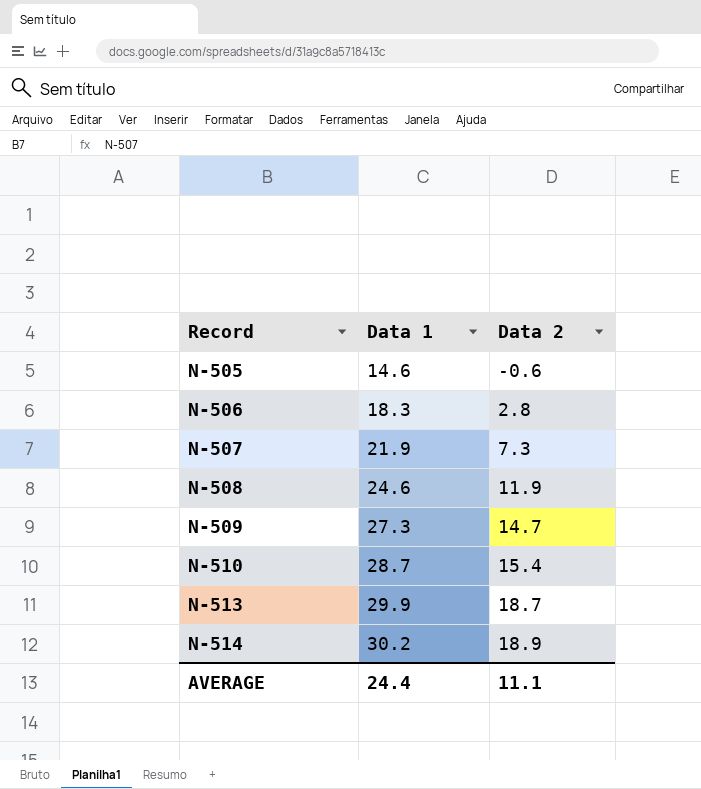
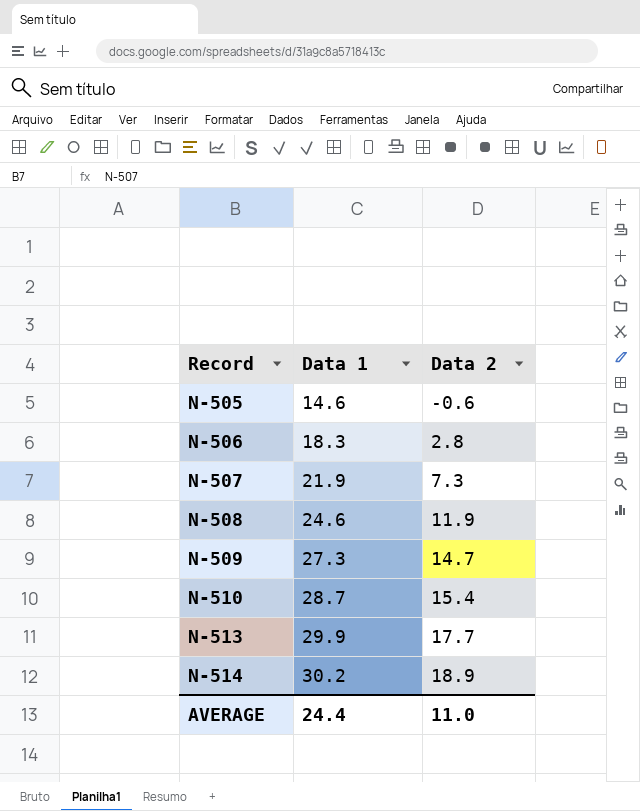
N-513 | Data 2: 18.7 -> 17.7
AVERAGE | Data 2: 11.1 -> 11.0

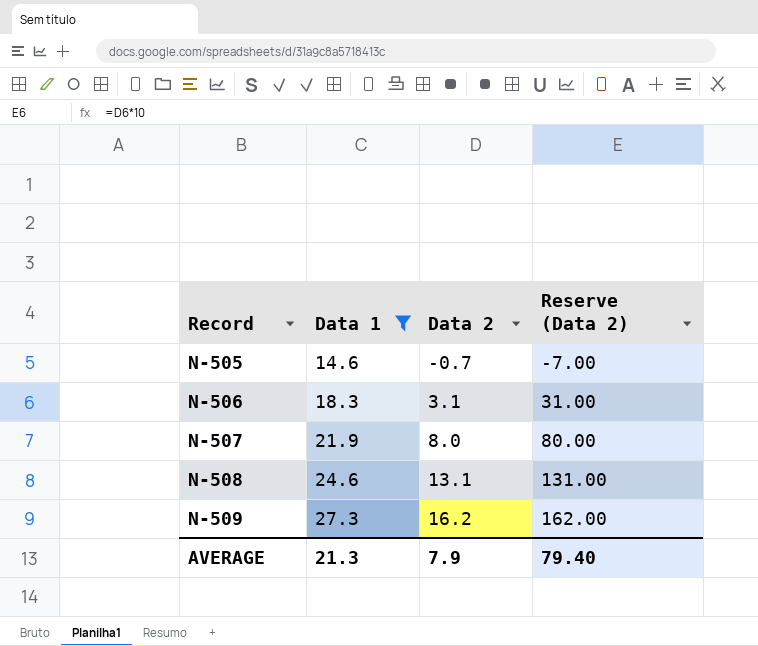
filter: none -> Data 1 <= 27.3
column Reserve (Data 2) | formula: none -> [Data 2] * 10
N-505 | Data 2: -0.6 -> -0.7
N-506 | Data 2: 2.8 -> 3.1
N-507 | Data 2: 7.3 -> 8.0
N-508 | Data 2: 11.9 -> 13.1
N-509 | Data 2: 14.7 -> 16.2
AVERAGE | Data 1: 24.4 -> 21.3
AVERAGE | Data 2: 11.0 -> 7.9

